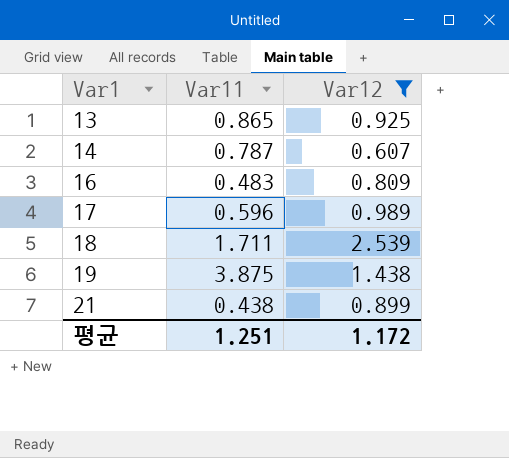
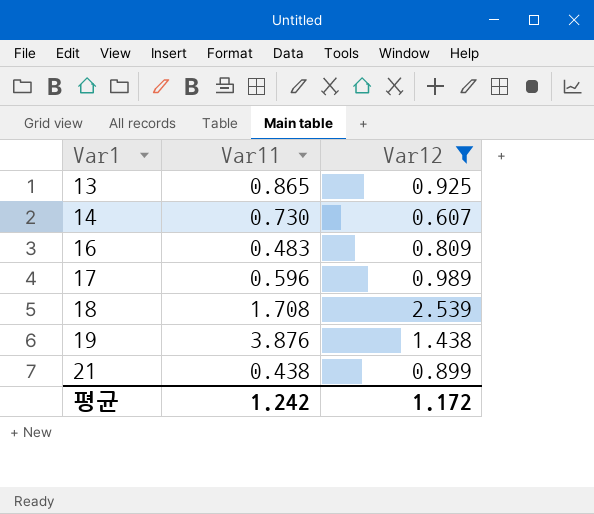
14 | Var11: 0.787 -> 0.730
18 | Var11: 1.711 -> 1.708
19 | Var11: 3.875 -> 3.876
평균 | Var11: 1.251 -> 1.242

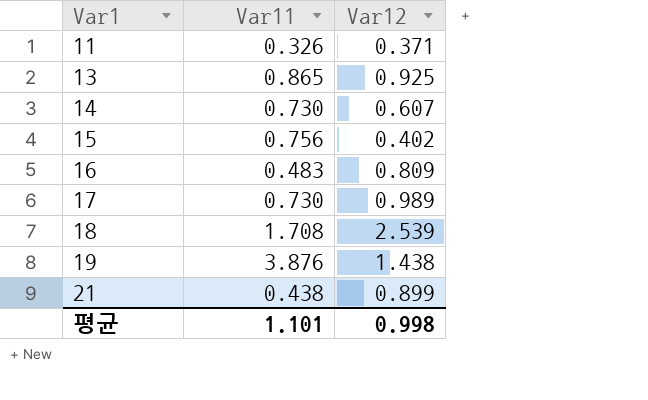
filter: Var12 >= 0.607 -> none
17 | Var11: 0.596 -> 0.730
평균 | Var11: 1.242 -> 1.101
평균 | Var12: 1.172 -> 0.998

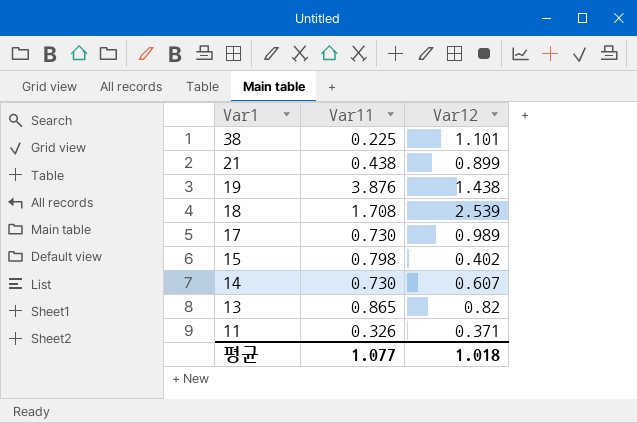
row order: Var1 ascending -> Var1 descending
row 16: 0.483 | 0.809 -> none
row 38: none -> 0.225 | 1.101
15 | Var11: 0.756 -> 0.798
13 | Var12: 0.925 -> 0.82
평균 | Var11: 1.101 -> 1.077
평균 | Var12: 0.998 -> 1.018

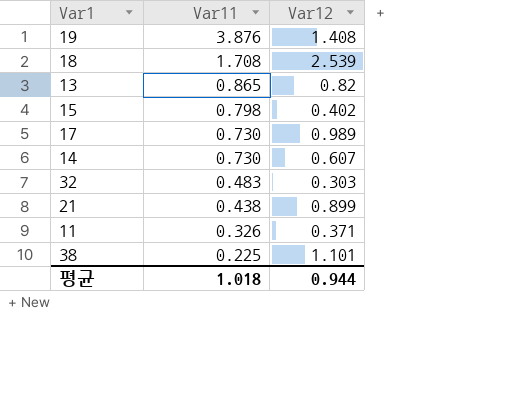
row order: Var1 descending -> Var11 descending
19 | Var12: 1.438 -> 1.408
row 32: none -> 0.483 | 0.303
평균 | Var11: 1.077 -> 1.018
평균 | Var12: 1.018 -> 0.944

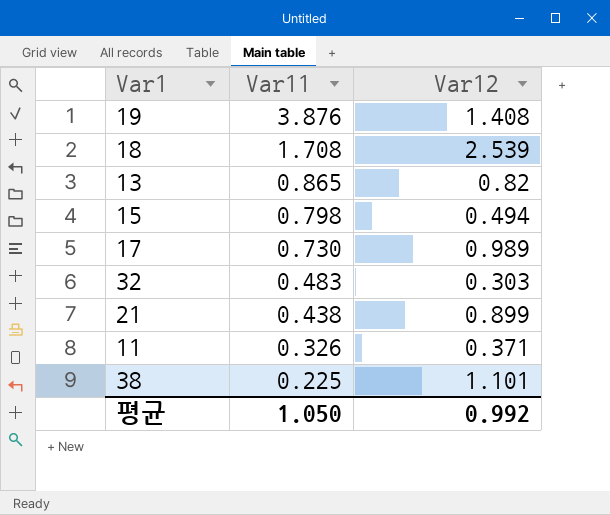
row 14: 0.730 | 0.607 -> none
15 | Var12: 0.402 -> 0.494
평균 | Var11: 1.018 -> 1.050
평균 | Var12: 0.944 -> 0.992

